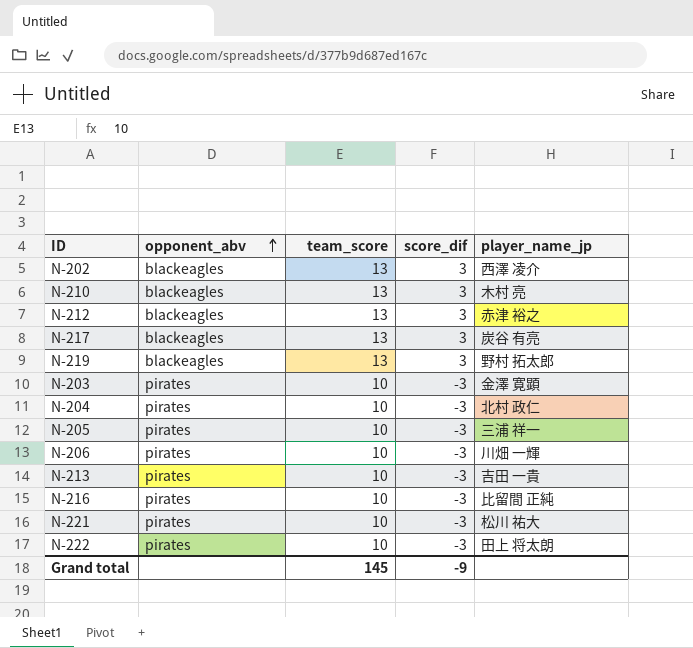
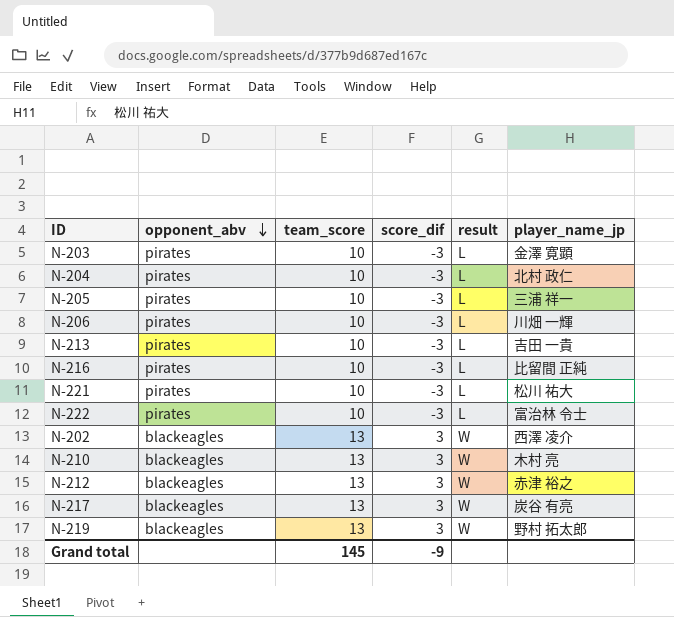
row order: opponent_abv ascending -> opponent_abv descending
column result | position: none -> 5
N-222 | player_name_jp: 田上 将太朗 -> 富治林 令士

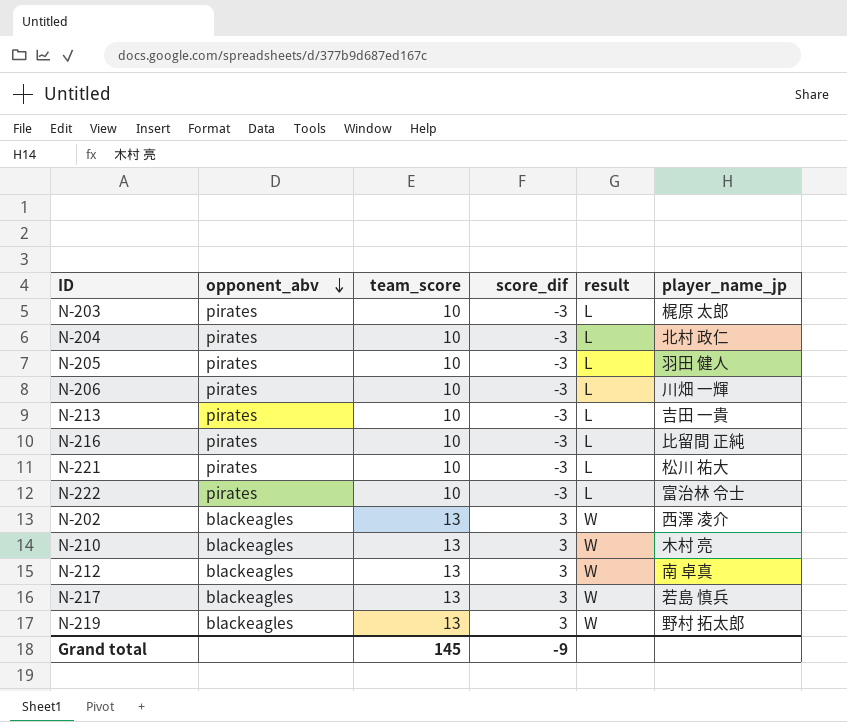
N-203 | player_name_jp: 金澤 寛顕 -> 梶原 太郎
N-205 | player_name_jp: 三浦 祥一 -> 羽田 健人
N-212 | player_name_jp: 赤津 裕之 -> 南 卓真
N-217 | player_name_jp: 炭谷 有亮 -> 若島 慎兵

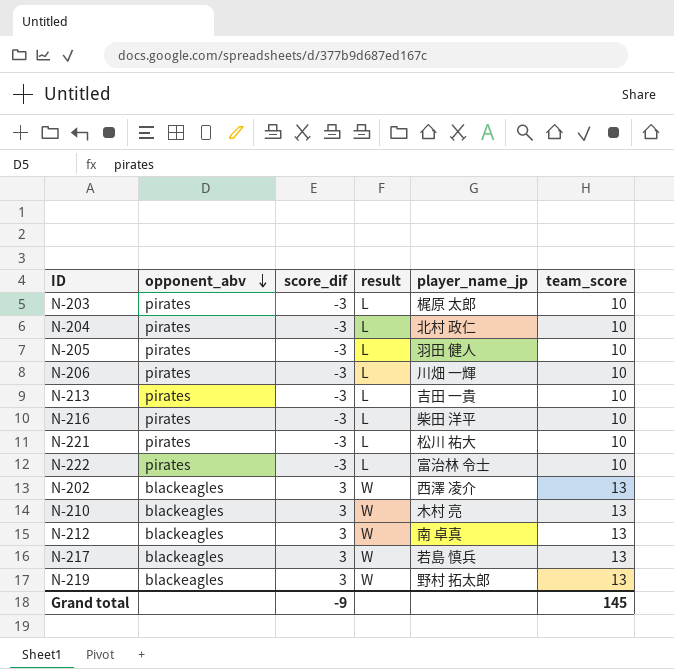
column team_score | position: 3 -> 6
N-216 | player_name_jp: 比留間 正純 -> 柴田 洋平

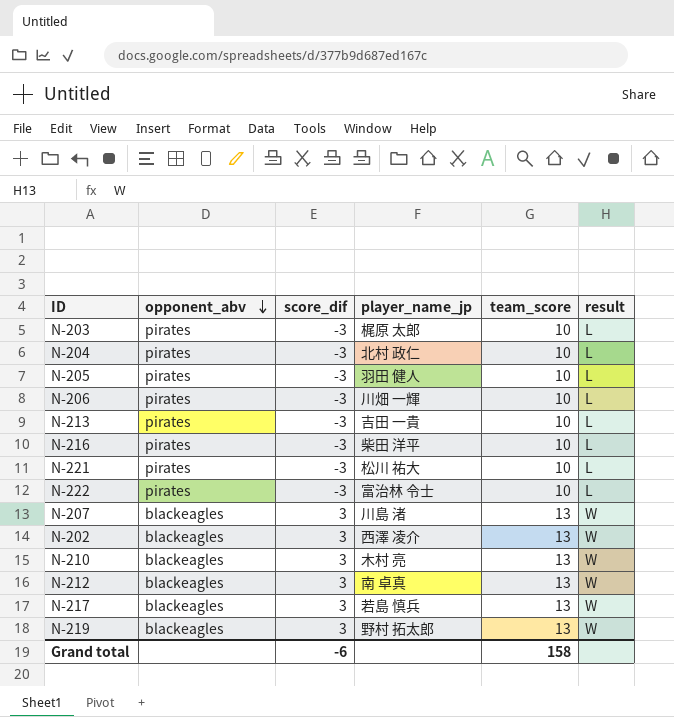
column result | position: 4 -> 6
row N-207: none -> blackeagles | 3 | 川島 渚 | 13 | W
Grand total | score_dif: -9 -> -6
Grand total | team_score: 145 -> 158

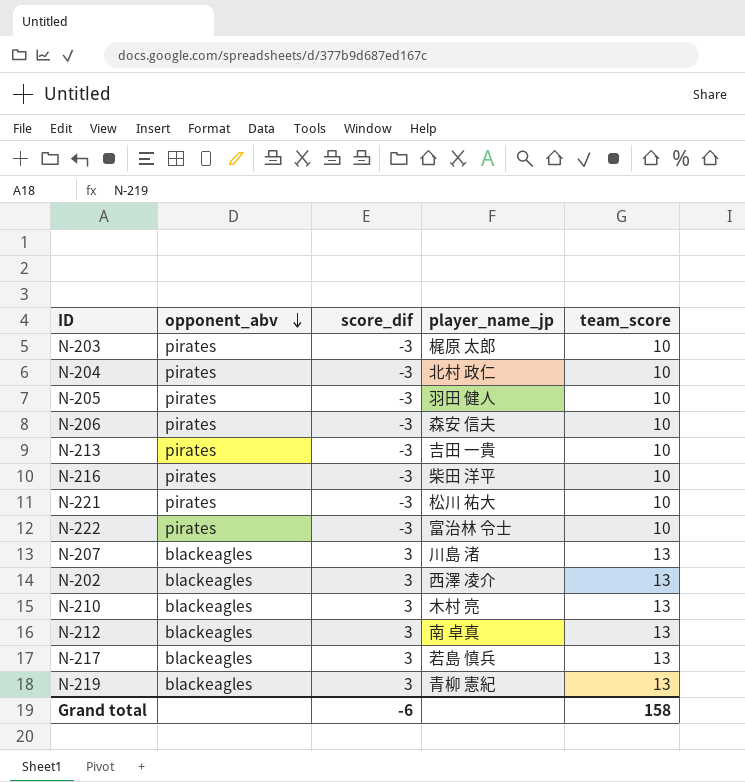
column result | position: 6 -> none
N-206 | player_name_jp: 川畑 一輝 -> 森安 信夫
N-219 | player_name_jp: 野村 拓太郎 -> 青柳 憲紀

